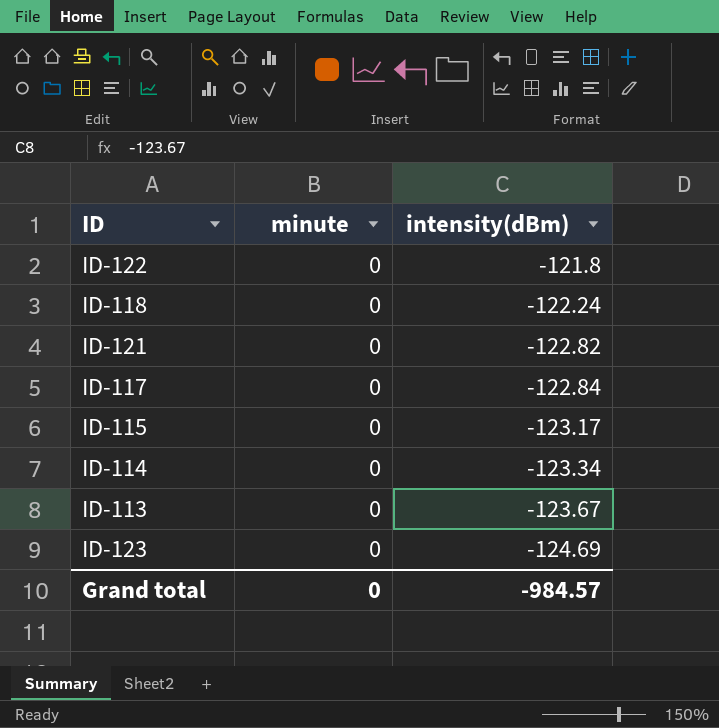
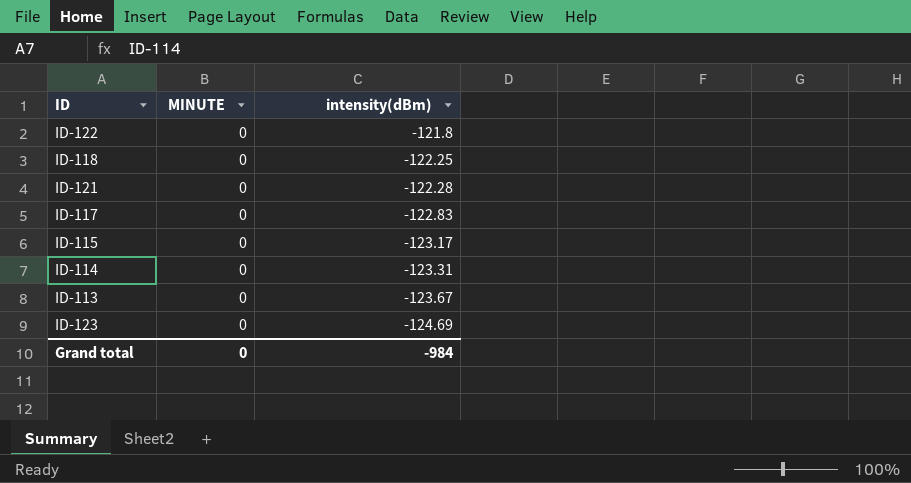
column name: minute -> MINUTE
ID-118 | intensity(dBm): -122.24 -> -122.25
ID-121 | intensity(dBm): -122.82 -> -122.28
ID-117 | intensity(dBm): -122.84 -> -122.83
ID-114 | intensity(dBm): -123.34 -> -123.31
Grand total | intensity(dBm): -984.57 -> -984

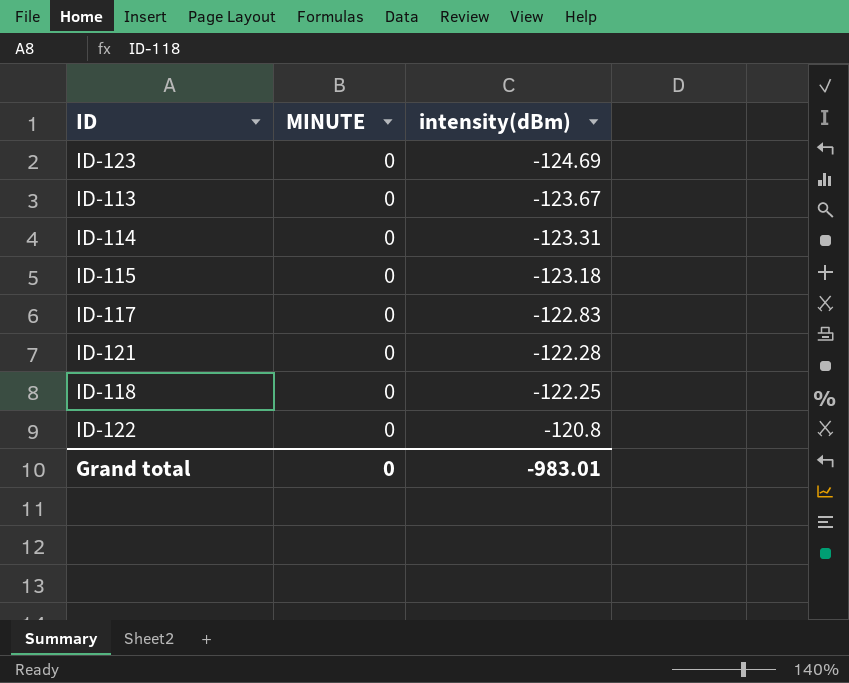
row order: intensity(dBm) descending -> intensity(dBm) ascending
ID-115 | intensity(dBm): -123.17 -> -123.18
ID-122 | intensity(dBm): -121.8 -> -120.8
Grand total | intensity(dBm): -984 -> -983.01

